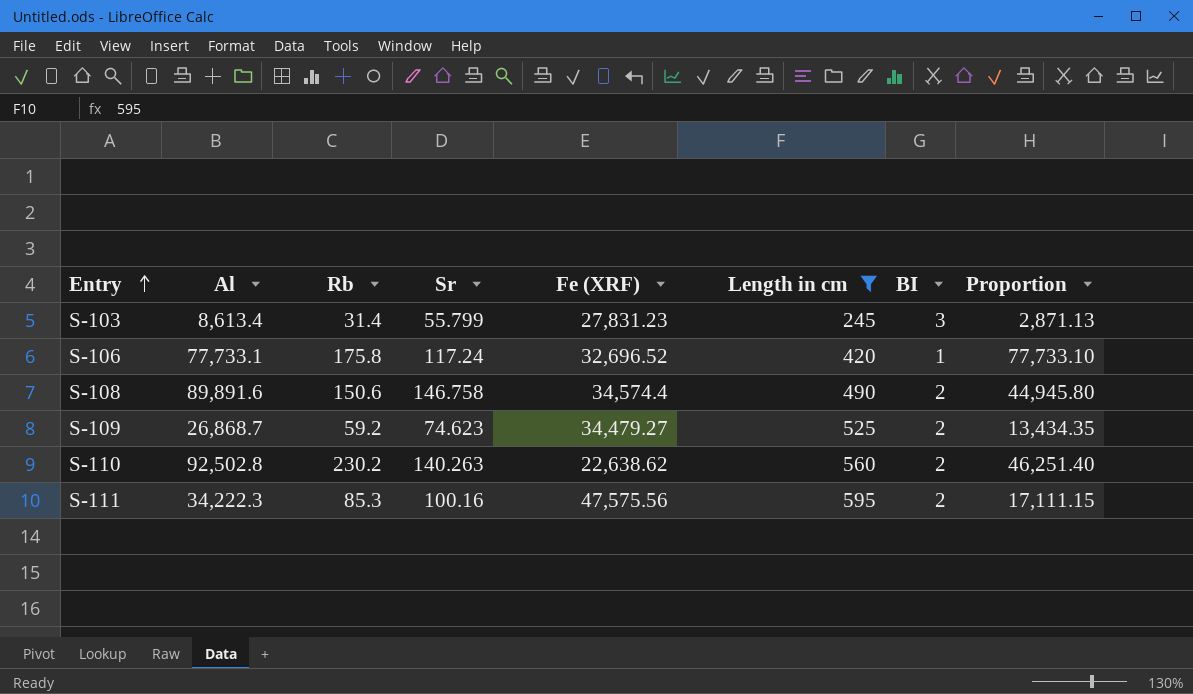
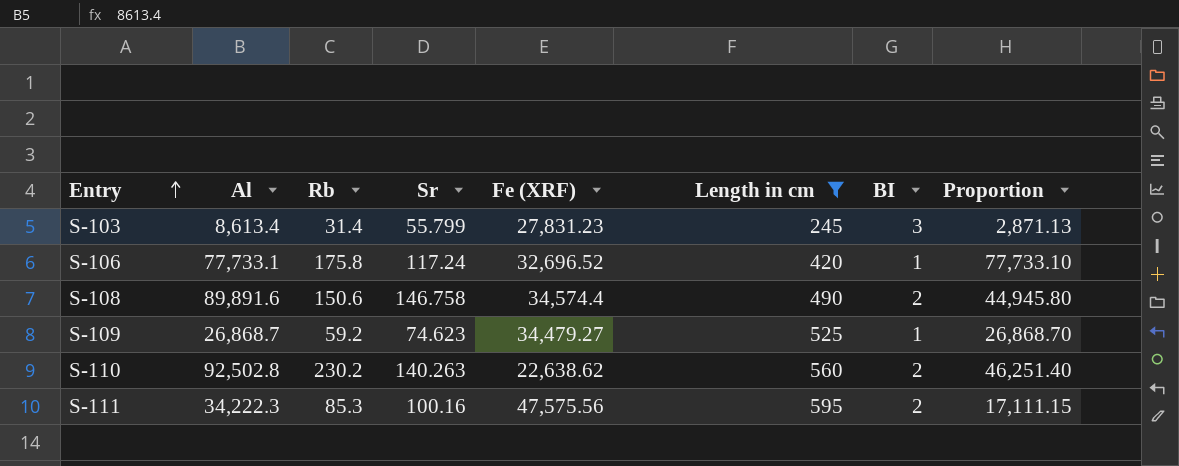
S-109 | BI: 2 -> 1
S-109 | Proportion: 13,434.35 -> 26,868.70

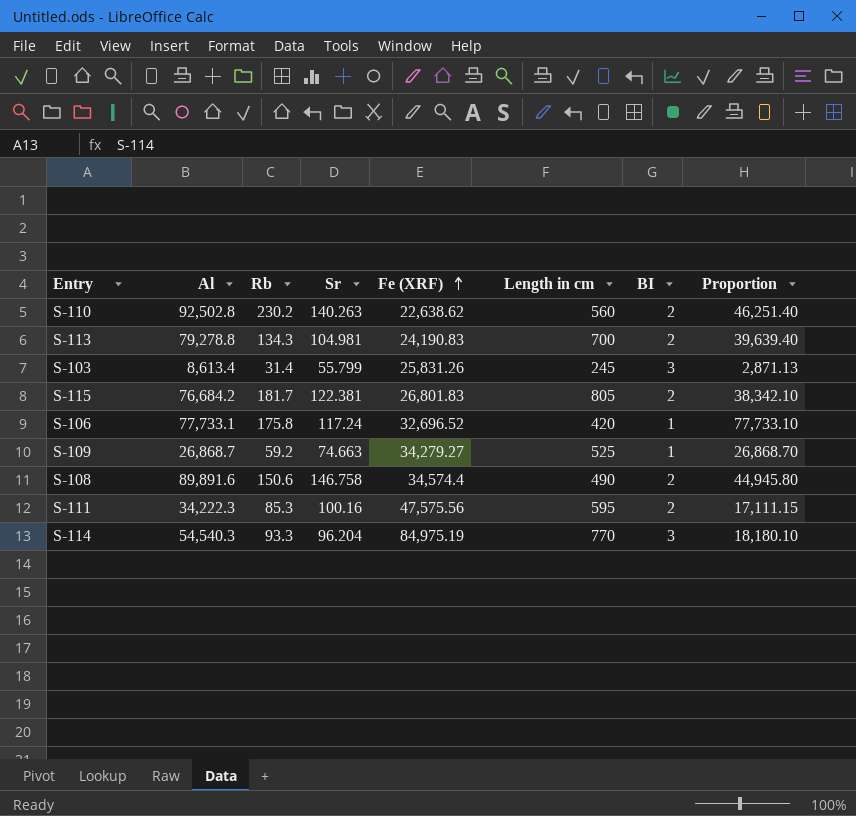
filter: Length in cm <= 595 -> none
row order: Entry ascending -> Fe (XRF) ascending
S-103 | Fe (XRF): 27,831.23 -> 25,831.26
S-109 | Sr: 74.623 -> 74.663
S-109 | Fe (XRF): 34,479.27 -> 34,279.27

